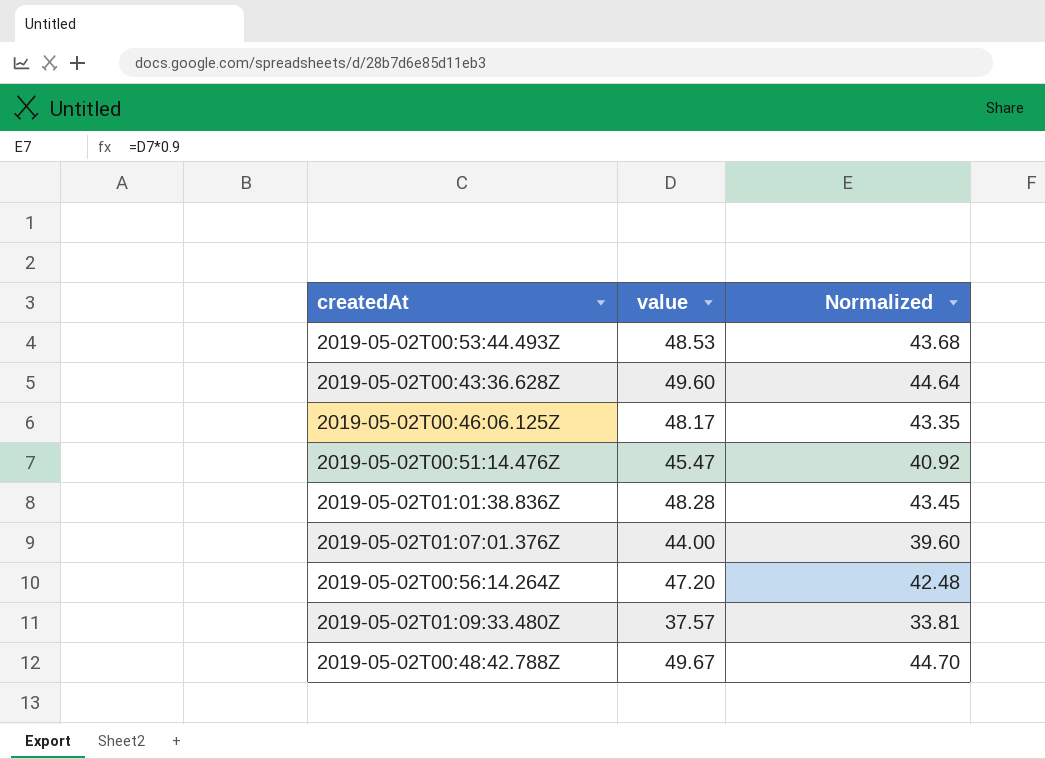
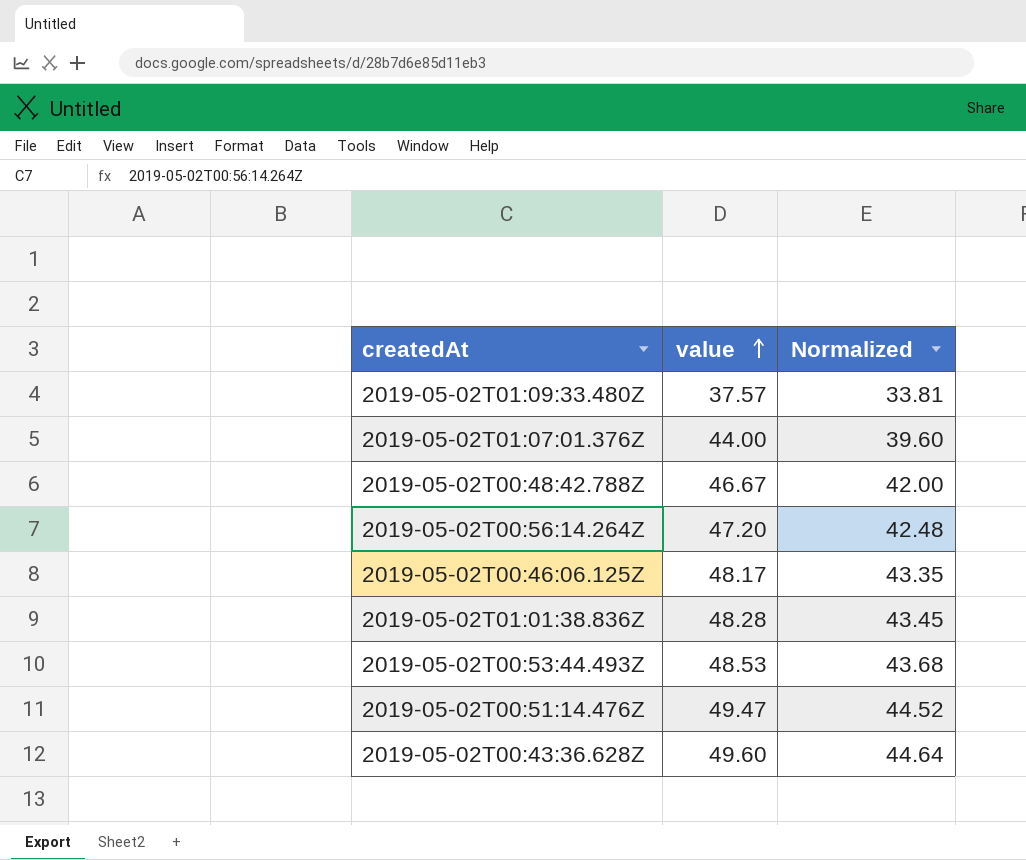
row order: none -> value ascending
2019-05-02T00:48:42.788Z | value: 49.67 -> 46.67
2019-05-02T00:48:42.788Z | Normalized: 44.70 -> 42.00
2019-05-02T00:51:14.476Z | value: 45.47 -> 49.47
2019-05-02T00:51:14.476Z | Normalized: 40.92 -> 44.52

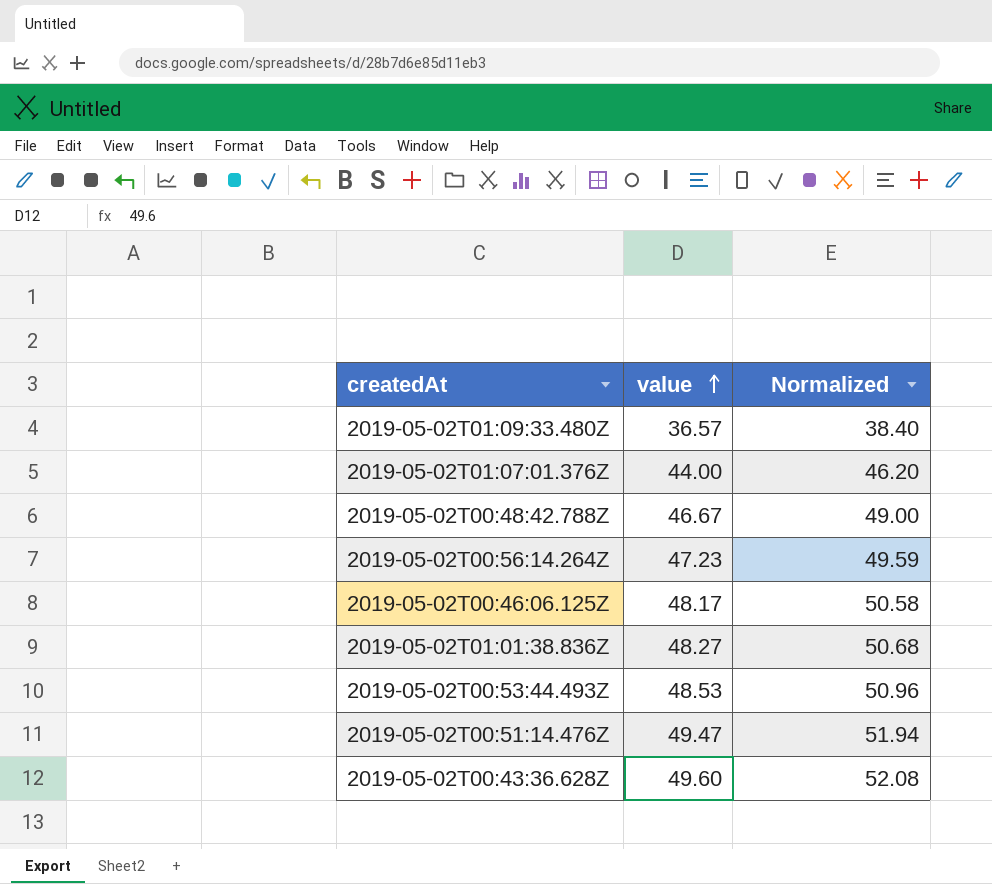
column Normalized | formula: [value] * 0.9 -> [value] * 1.05
2019-05-02T01:09:33.480Z | value: 37.57 -> 36.57
2019-05-02T00:56:14.264Z | value: 47.20 -> 47.23
2019-05-02T01:01:38.836Z | value: 48.28 -> 48.27

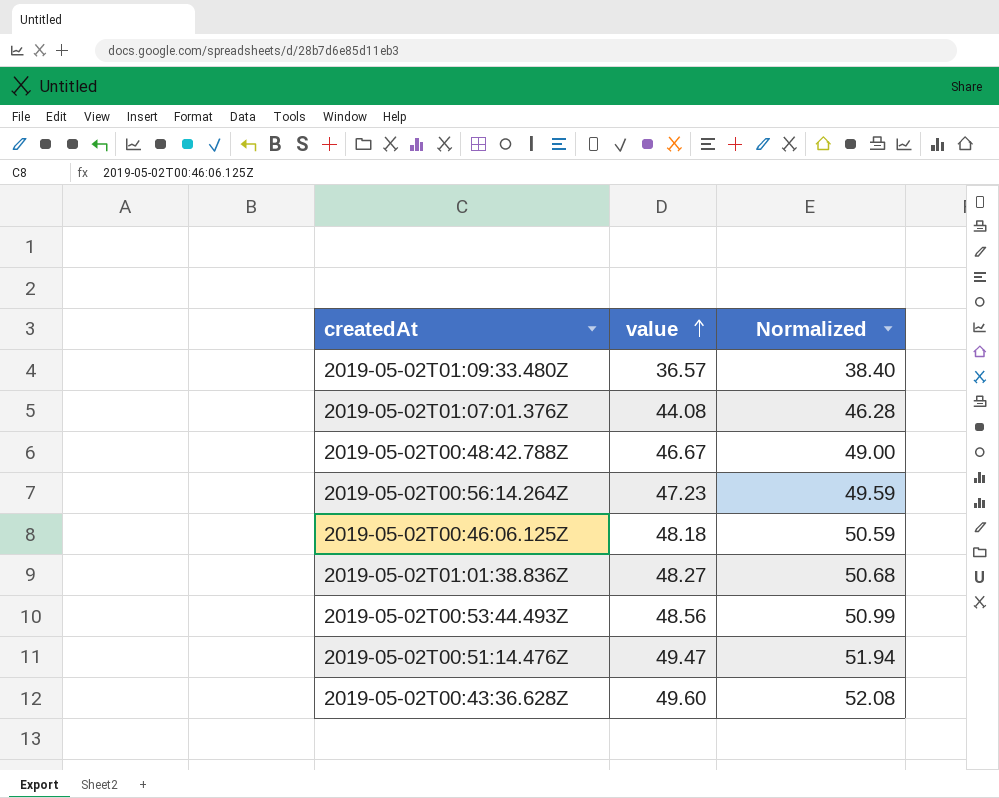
2019-05-02T01:07:01.376Z | value: 44.00 -> 44.08
2019-05-02T01:07:01.376Z | Normalized: 46.20 -> 46.28
2019-05-02T00:46:06.125Z | value: 48.17 -> 48.18
2019-05-02T00:46:06.125Z | Normalized: 50.58 -> 50.59
2019-05-02T00:53:44.493Z | value: 48.53 -> 48.56
2019-05-02T00:53:44.493Z | Normalized: 50.96 -> 50.99

